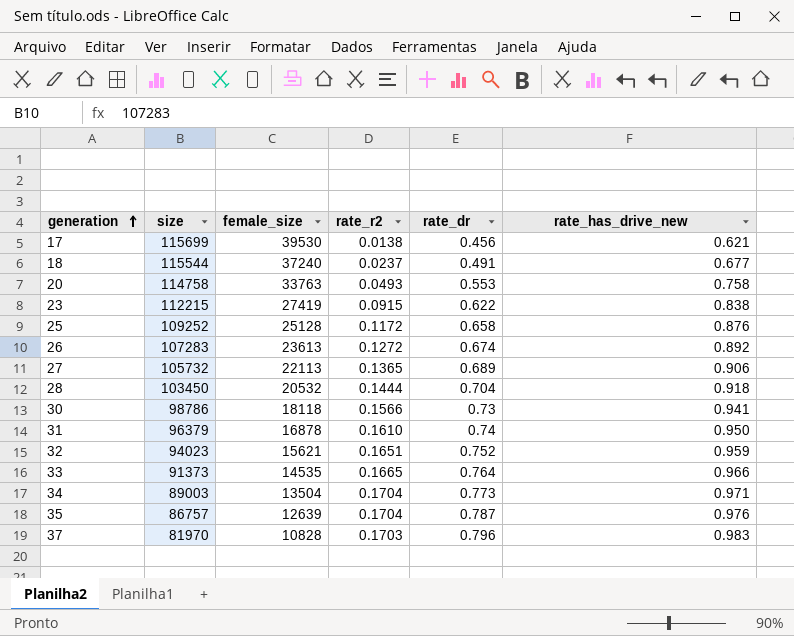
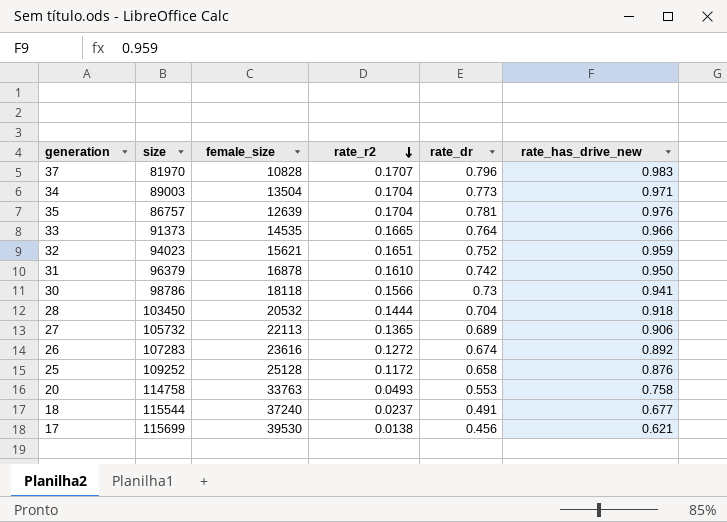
row order: generation ascending -> rate_r2 descending
row 23: 112215 | 27419 | 0.0915 | 0.622 | 0.838 -> none
37 | rate_r2: 0.1703 -> 0.1707
35 | rate_dr: 0.787 -> 0.781
31 | rate_dr: 0.74 -> 0.742
26 | female_size: 23613 -> 23616

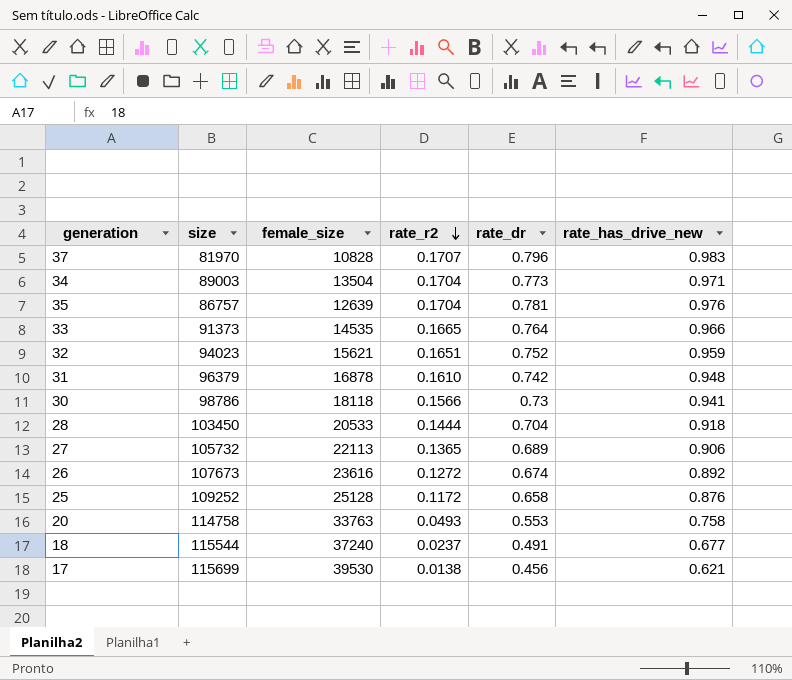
31 | rate_has_drive_new: 0.950 -> 0.948
28 | female_size: 20532 -> 20533
26 | size: 107283 -> 107673

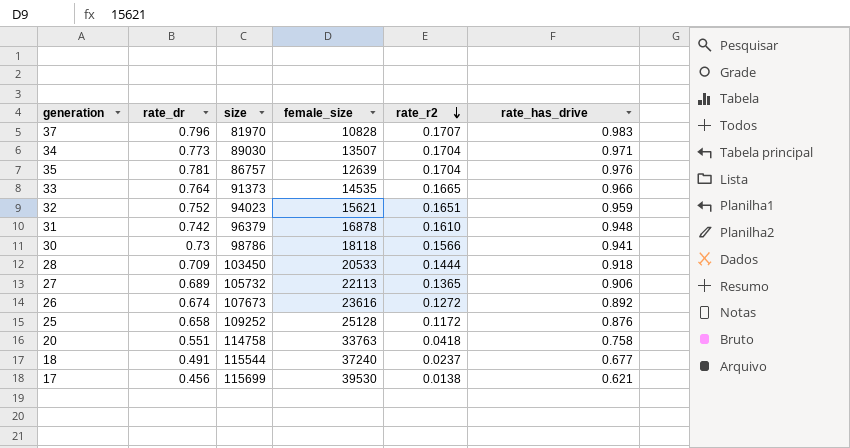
column rate_dr | position: 5 -> 2
column name: rate_has_drive_new -> rate_has_drive
34 | size: 89003 -> 89030
34 | female_size: 13504 -> 13507
28 | rate_dr: 0.704 -> 0.709
20 | rate_dr: 0.553 -> 0.551
20 | rate_r2: 0.0493 -> 0.0418

